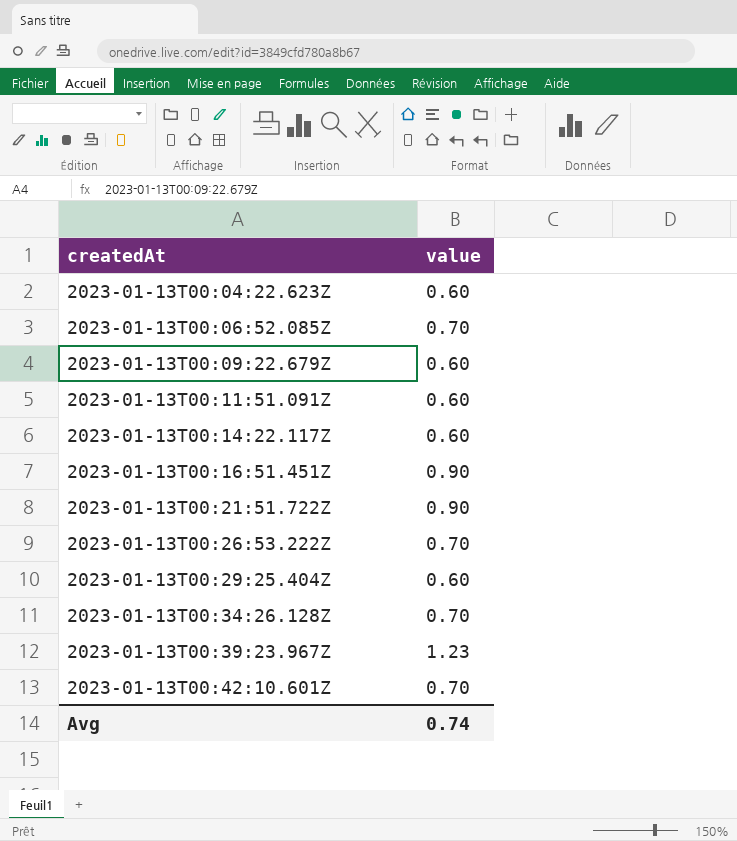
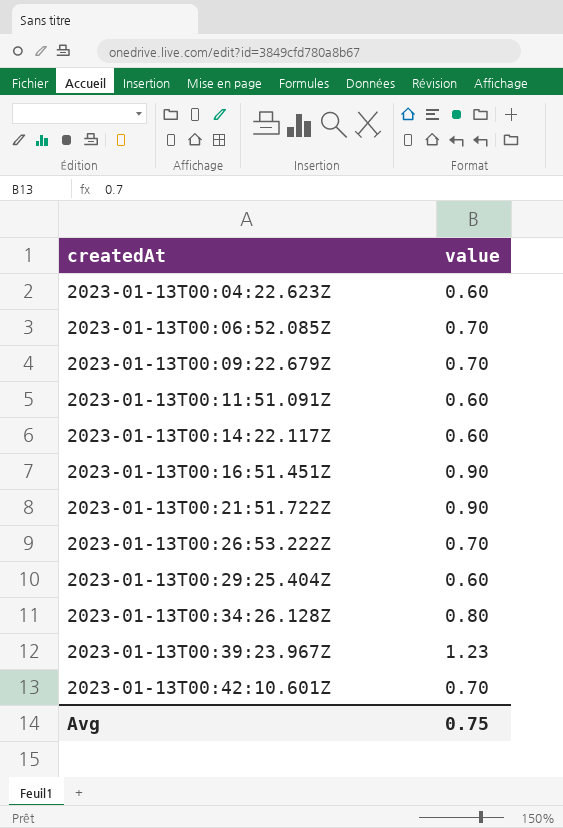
2023-01-13T00:09:22.679Z | value: 0.60 -> 0.70
2023-01-13T00:34:26.128Z | value: 0.70 -> 0.80
Avg | value: 0.74 -> 0.75

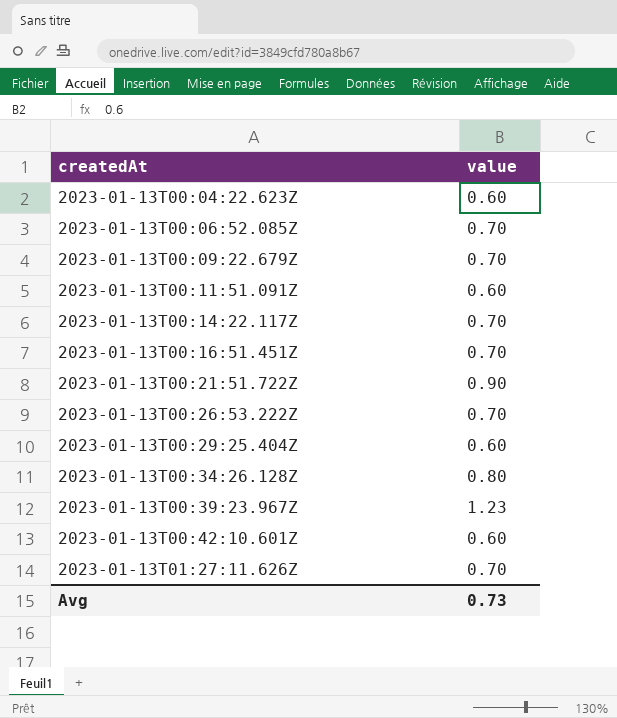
2023-01-13T00:14:22.117Z | value: 0.60 -> 0.70
2023-01-13T00:16:51.451Z | value: 0.90 -> 0.70
2023-01-13T00:42:10.601Z | value: 0.70 -> 0.60
row 2023-01-13T01:27:11.626Z: none -> 0.70
Avg | value: 0.75 -> 0.73

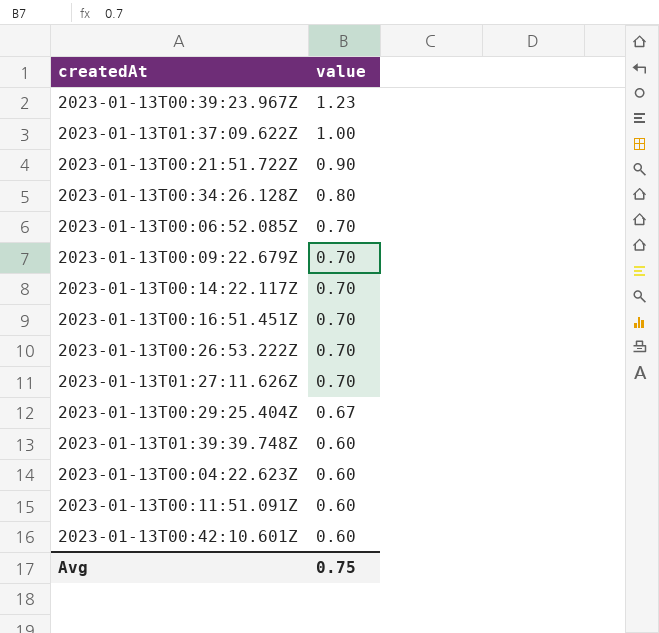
row order: createdAt ascending -> value descending
row 2023-01-13T01:37:09.622Z: none -> 1.00
2023-01-13T00:29:25.404Z | value: 0.60 -> 0.67
row 2023-01-13T01:39:39.748Z: none -> 0.60
Avg | value: 0.73 -> 0.75

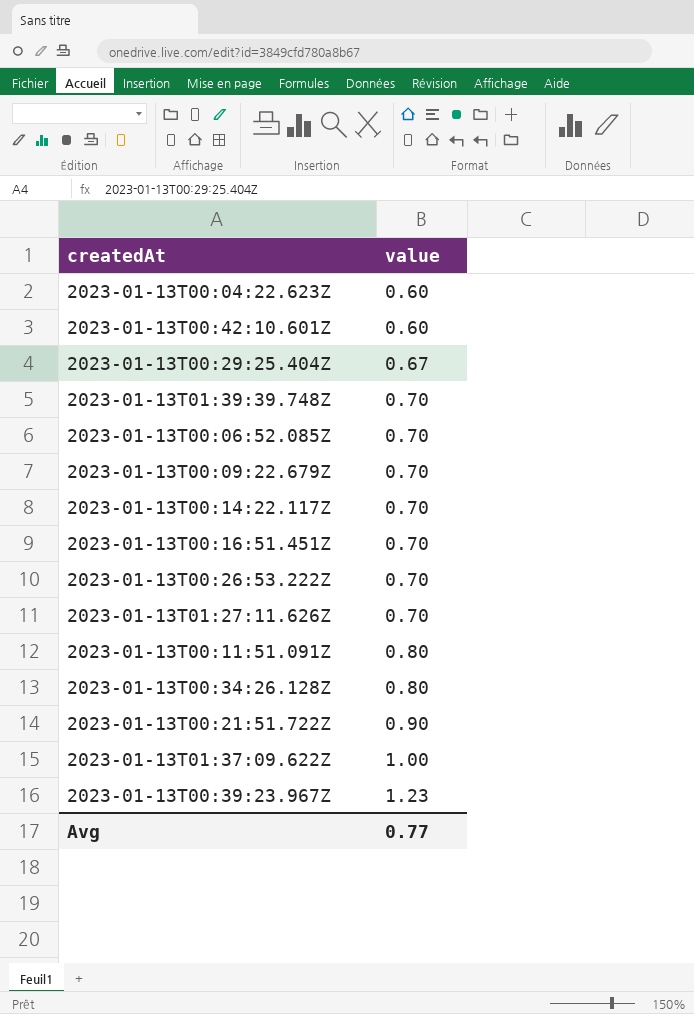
row order: value descending -> value ascending
2023-01-13T01:39:39.748Z | value: 0.60 -> 0.70
2023-01-13T00:11:51.091Z | value: 0.60 -> 0.80
Avg | value: 0.75 -> 0.77

